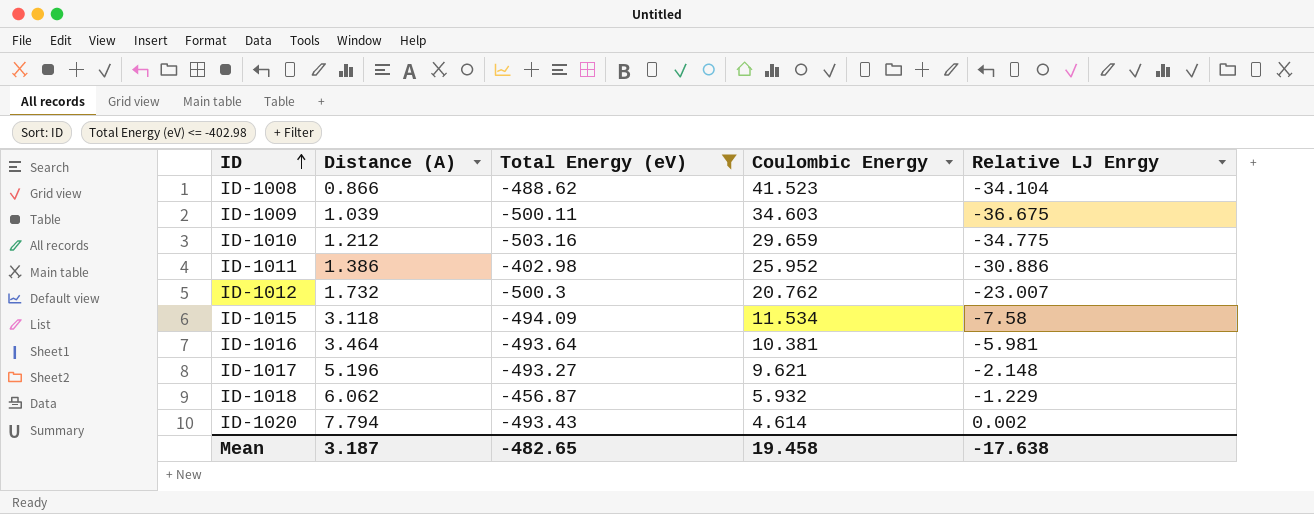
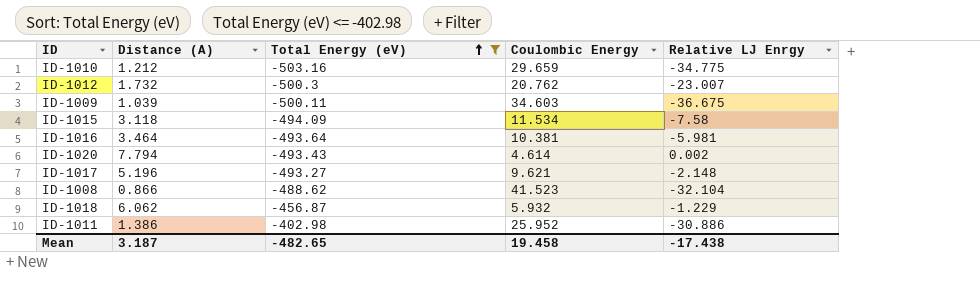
row order: ID ascending -> Total Energy (eV) ascending
ID-1008 | Relative LJ Enrgy: -34.104 -> -32.104
Mean | Relative LJ Enrgy: -17.638 -> -17.438

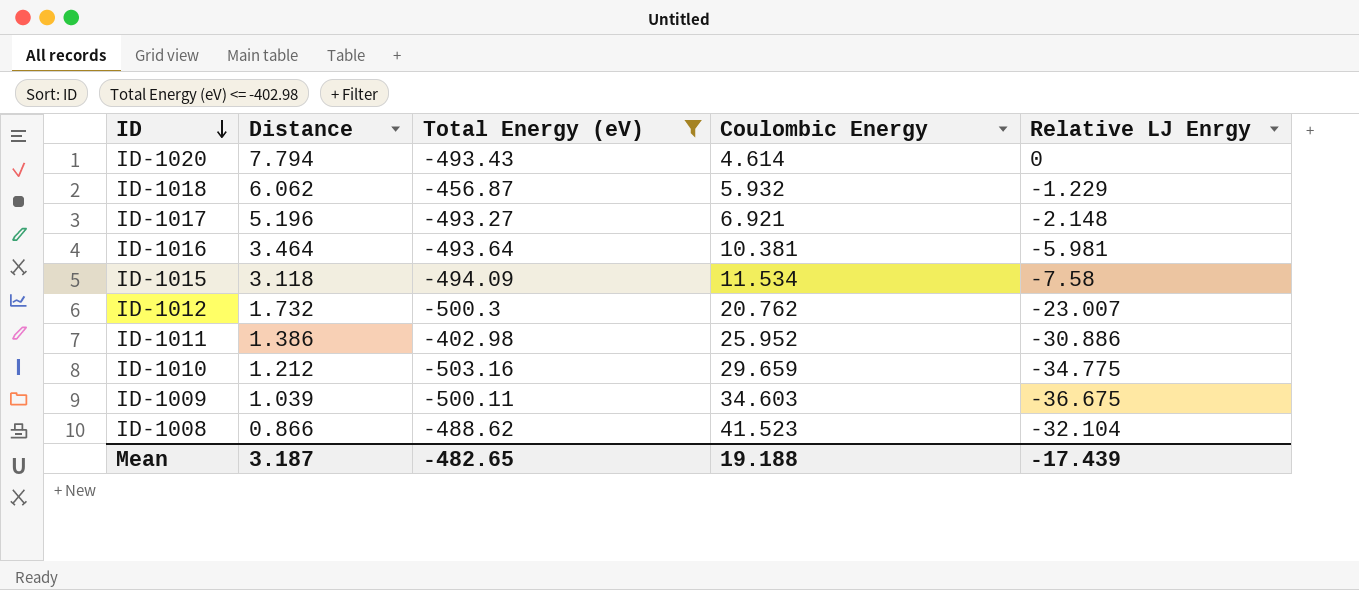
row order: Total Energy (eV) ascending -> ID descending
column name: Distance (A) -> Distance
ID-1020 | Relative LJ Enrgy: 0.002 -> 0
ID-1017 | Coulombic Energy: 9.621 -> 6.921
Mean | Coulombic Energy: 19.458 -> 19.188
Mean | Relative LJ Enrgy: -17.438 -> -17.439

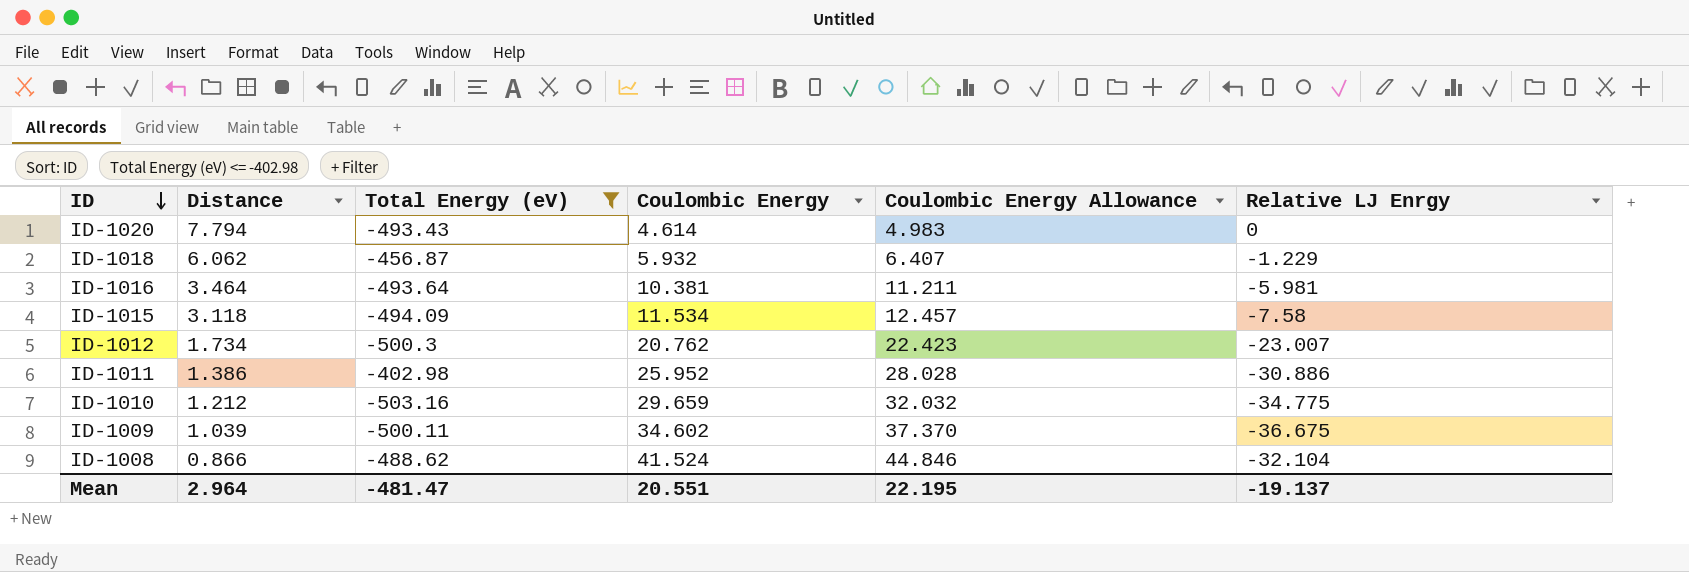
column Coulombic Energy Allowance | formula: none -> [Coulombic Energy] * 1.08
row ID-1017: 5.196 | -493.27 | 6.921 | -2.148 -> none
ID-1012 | Distance: 1.732 -> 1.734
ID-1009 | Coulombic Energy: 34.603 -> 34.602
ID-1008 | Coulombic Energy: 41.523 -> 41.524
Mean | Distance: 3.187 -> 2.964
Mean | Total Energy (eV): -482.65 -> -481.47
Mean | Coulombic Energy: 19.188 -> 20.551
Mean | Relative LJ Enrgy: -17.439 -> -19.137

